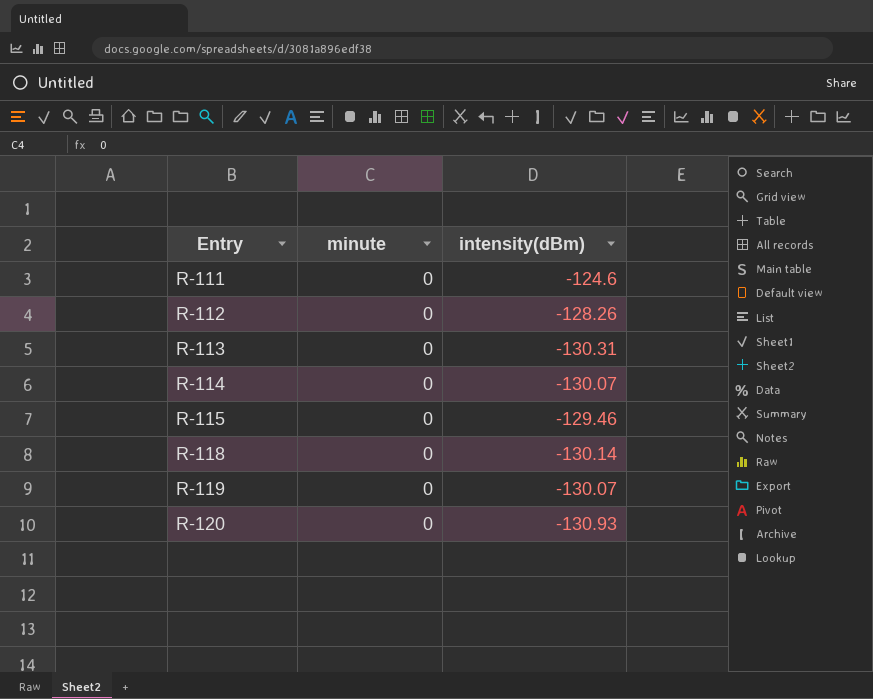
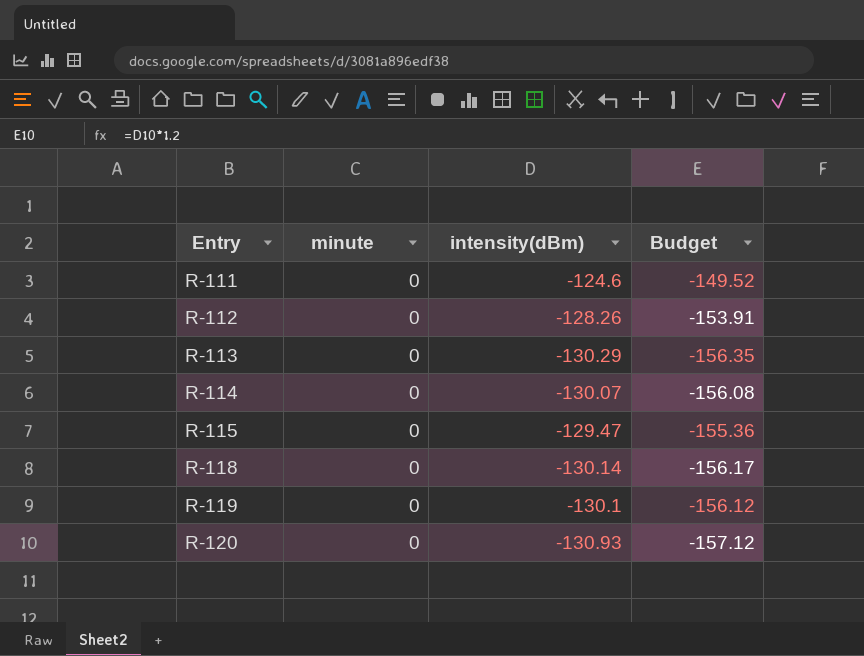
column Budget | formula: none -> [intensity(dBm)] * 1.2
R-113 | intensity(dBm): -130.31 -> -130.29
R-115 | intensity(dBm): -129.46 -> -129.47
R-119 | intensity(dBm): -130.07 -> -130.1

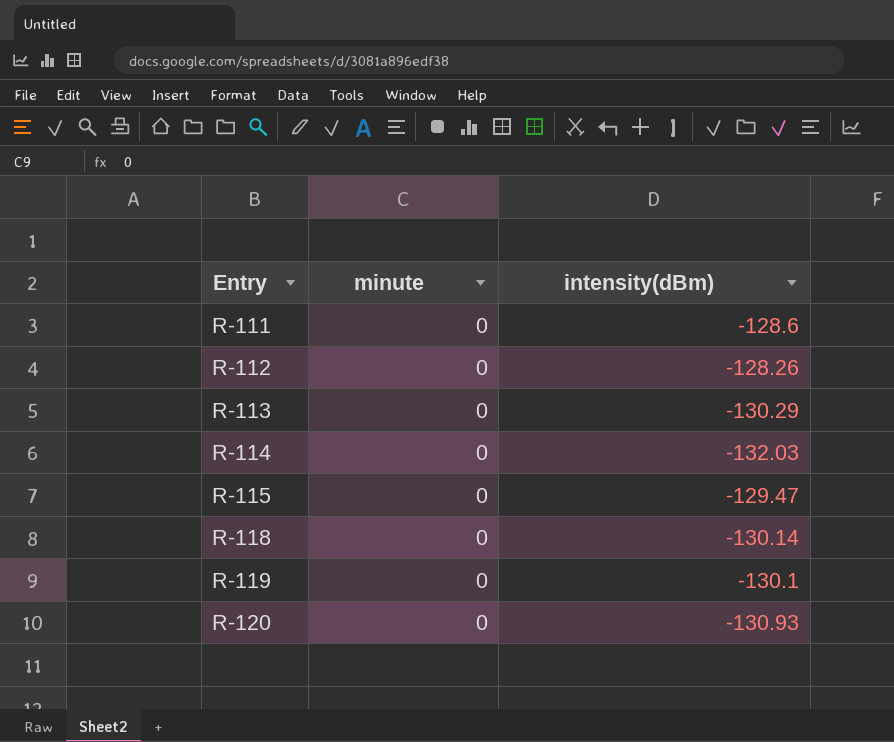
column Budget | formula: [intensity(dBm)] * 1.2 -> none
R-111 | intensity(dBm): -124.6 -> -128.6
R-114 | intensity(dBm): -130.07 -> -132.03

